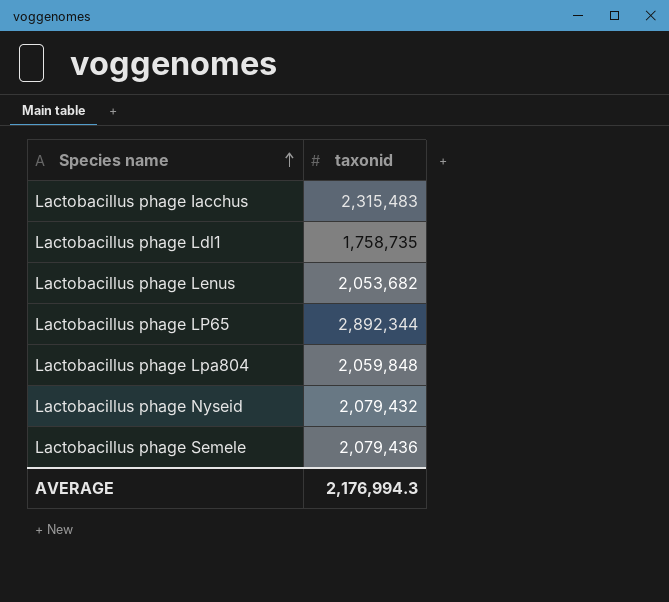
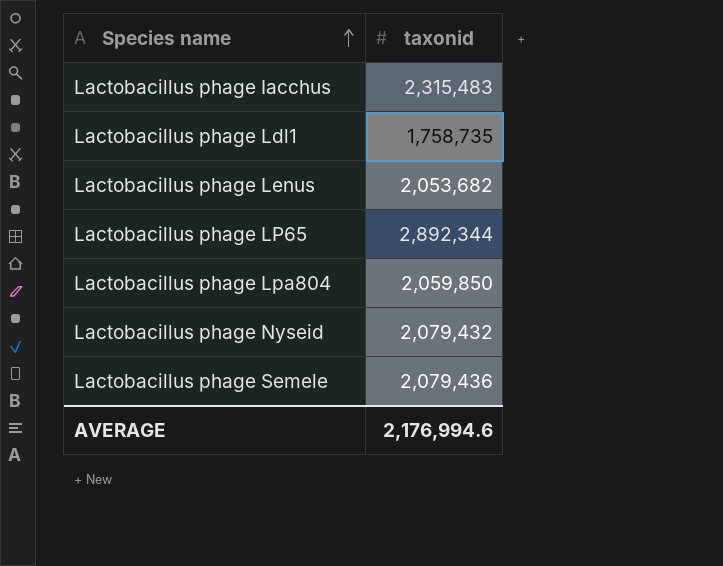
Lactobacillus phage Lpa804 | taxonid: 2,059,848 -> 2,059,850
AVERAGE | taxonid: 2,176,994.3 -> 2,176,994.6

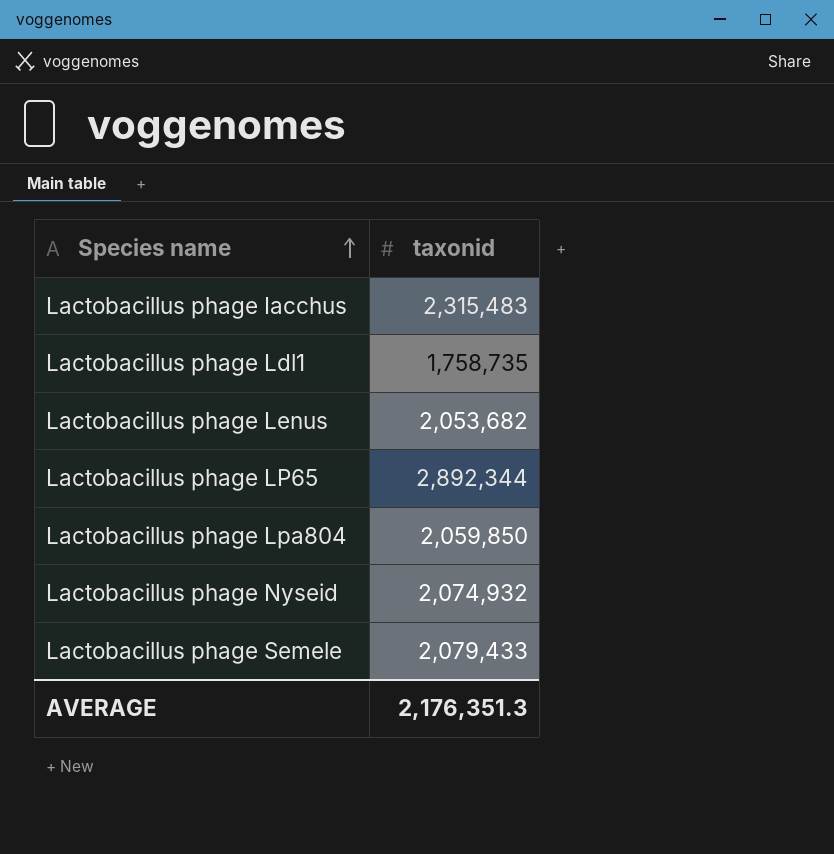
Lactobacillus phage Nyseid | taxonid: 2,079,432 -> 2,074,932
Lactobacillus phage Semele | taxonid: 2,079,436 -> 2,079,433
AVERAGE | taxonid: 2,176,994.6 -> 2,176,351.3

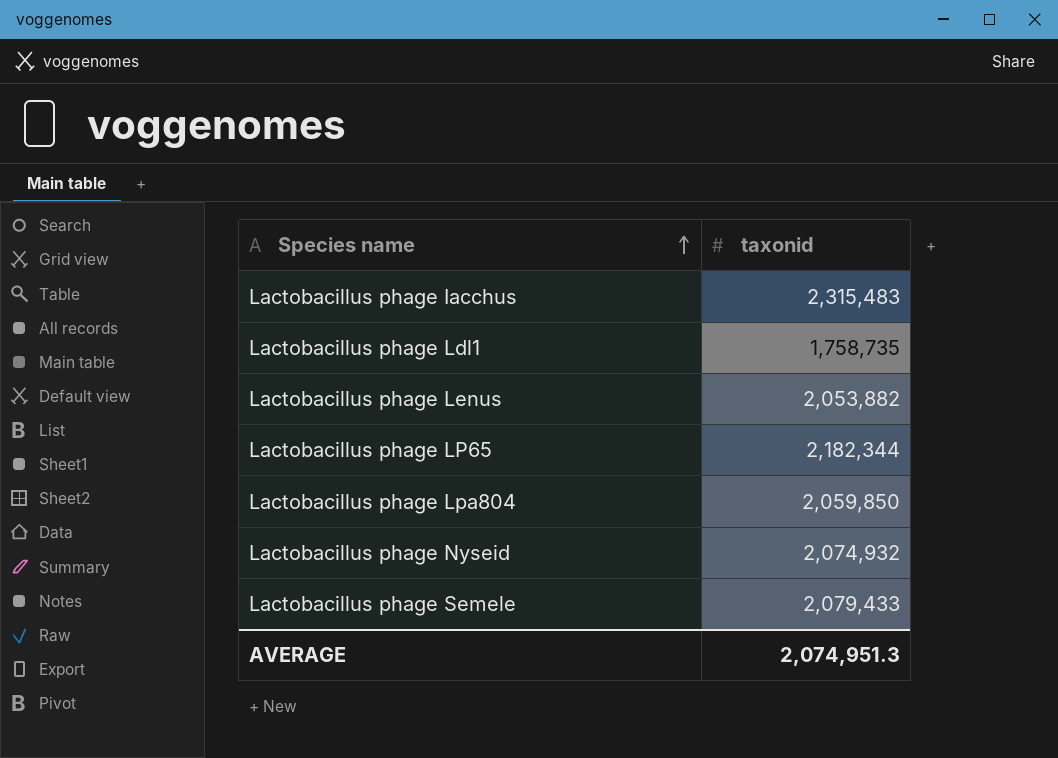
Lactobacillus phage Lenus | taxonid: 2,053,682 -> 2,053,882
Lactobacillus phage LP65 | taxonid: 2,892,344 -> 2,182,344
AVERAGE | taxonid: 2,176,351.3 -> 2,074,951.3

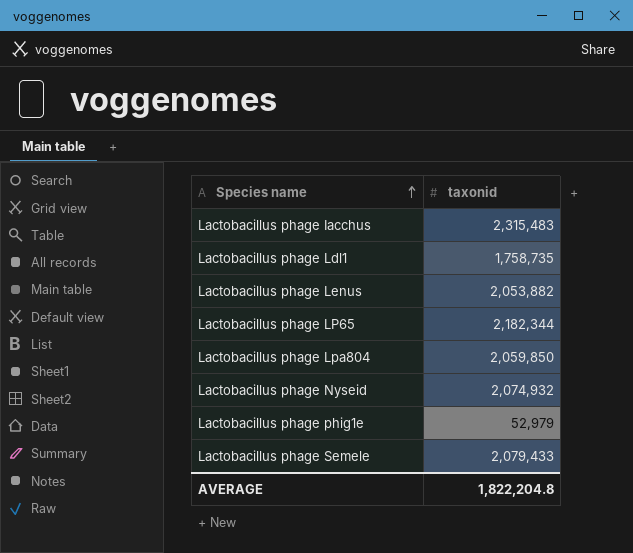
row Lactobacillus phage phig1e: none -> 52,979
AVERAGE | taxonid: 2,074,951.3 -> 1,822,204.8

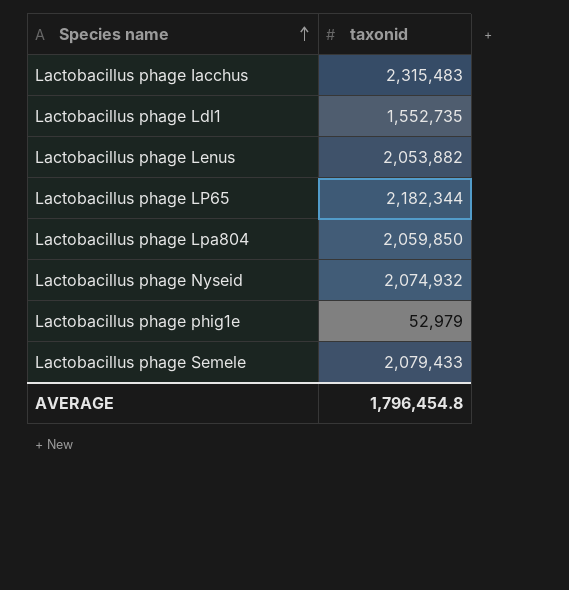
Lactobacillus phage Ldl1 | taxonid: 1,758,735 -> 1,552,735
AVERAGE | taxonid: 1,822,204.8 -> 1,796,454.8

